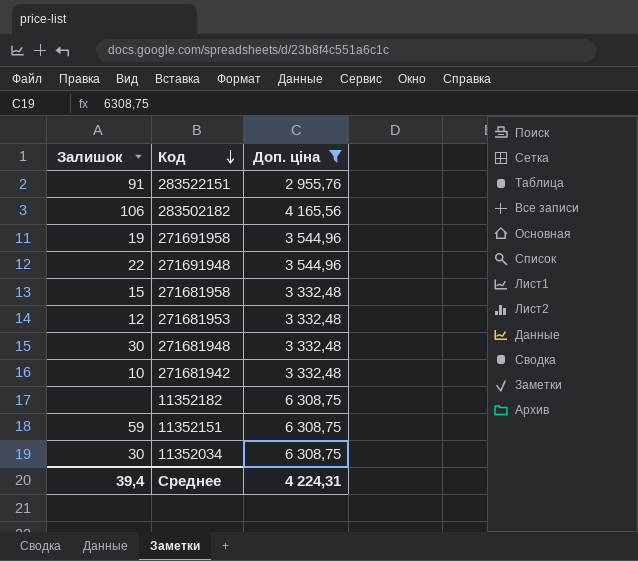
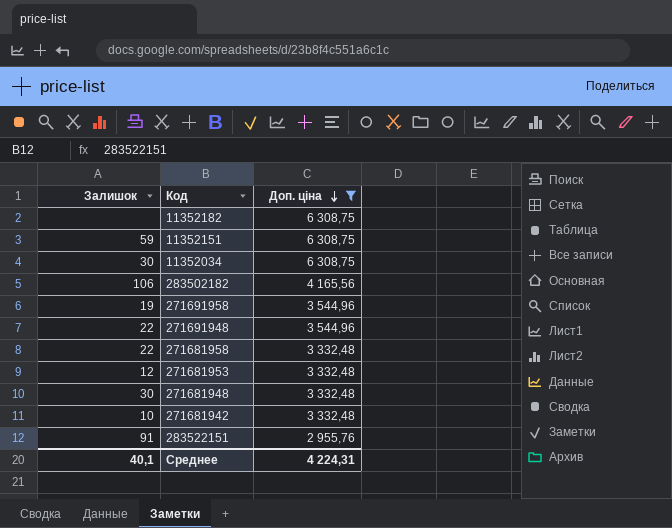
row order: Код descending -> Доп. ціна descending
271681958 | Залишок: 15 -> 22
Среднее | Залишок: 39,4 -> 40,1

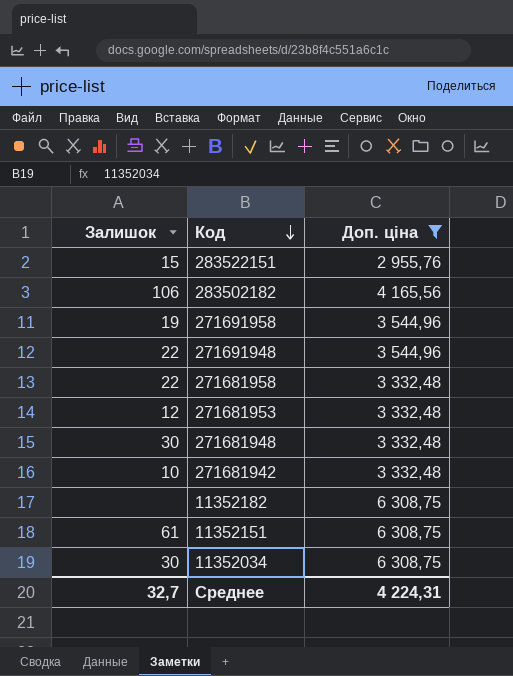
row order: Доп. ціна descending -> Код descending
283522151 | Залишок: 91 -> 15
11352151 | Залишок: 59 -> 61
Среднее | Залишок: 40,1 -> 32,7

